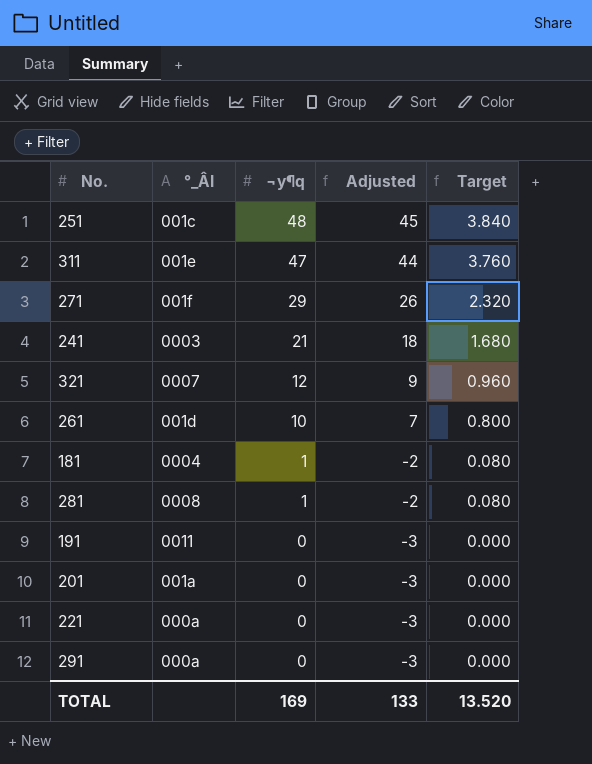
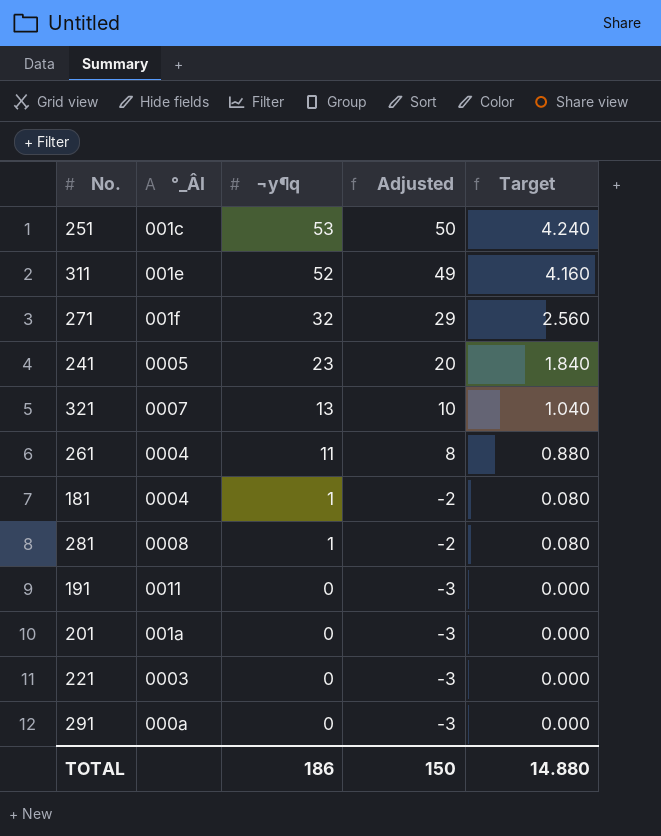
251 | ¬y¶q: 48 -> 53
251 | Adjusted: 45 -> 50
251 | Target: 3.840 -> 4.240
311 | ¬y¶q: 47 -> 52
311 | Adjusted: 44 -> 49
311 | Target: 3.760 -> 4.160
271 | ¬y¶q: 29 -> 32
271 | Adjusted: 26 -> 29
271 | Target: 2.320 -> 2.560
241 | °_ÂI: 0003 -> 0005
241 | ¬y¶q: 21 -> 23
241 | Adjusted: 18 -> 20
241 | Target: 1.680 -> 1.840
321 | ¬y¶q: 12 -> 13
321 | Adjusted: 9 -> 10
321 | Target: 0.960 -> 1.040
261 | °_ÂI: 001d -> 0004
261 | ¬y¶q: 10 -> 11
261 | Adjusted: 7 -> 8
261 | Target: 0.800 -> 0.880
221 | °_ÂI: 000a -> 0003
TOTAL | ¬y¶q: 169 -> 186
TOTAL | Adjusted: 133 -> 150
TOTAL | Target: 13.520 -> 14.880

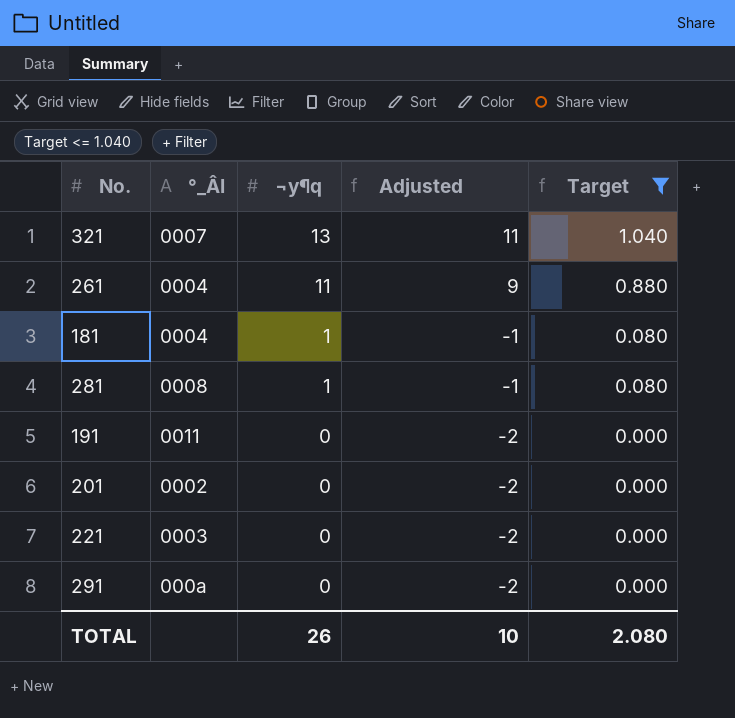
filter: none -> Target <= 1.040
column Adjusted | formula: [¬y¶q] - 3 -> [¬y¶q] - 2
201 | °_ÂI: 001a -> 0002
TOTAL | ¬y¶q: 186 -> 26
TOTAL | Adjusted: 150 -> 10
TOTAL | Target: 14.880 -> 2.080

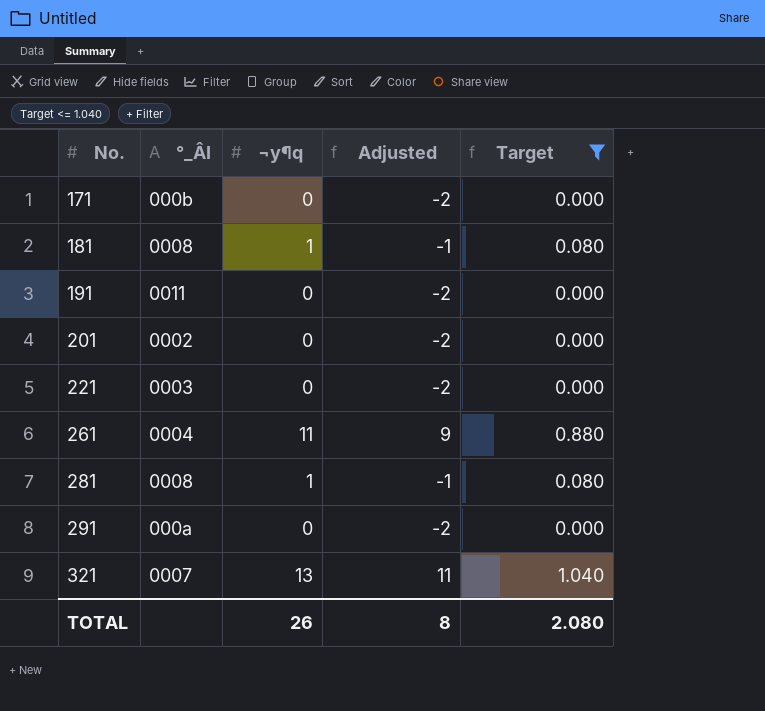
row order: ¬y¶q descending -> No. ascending
row 171: none -> 000b | 0 | -2 | 0.000
181 | °_ÂI: 0004 -> 0008
TOTAL | Adjusted: 10 -> 8

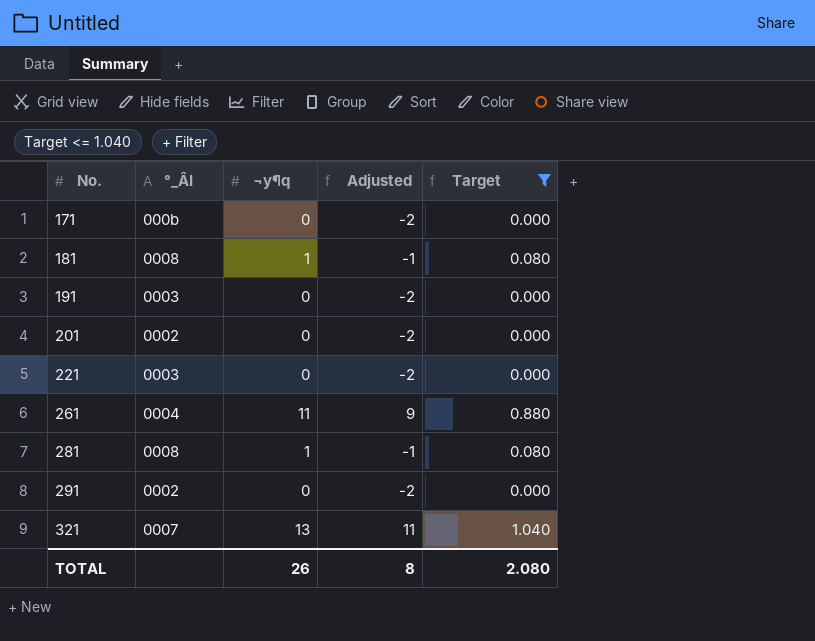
191 | °_ÂI: 0011 -> 0003
291 | °_ÂI: 000a -> 0002

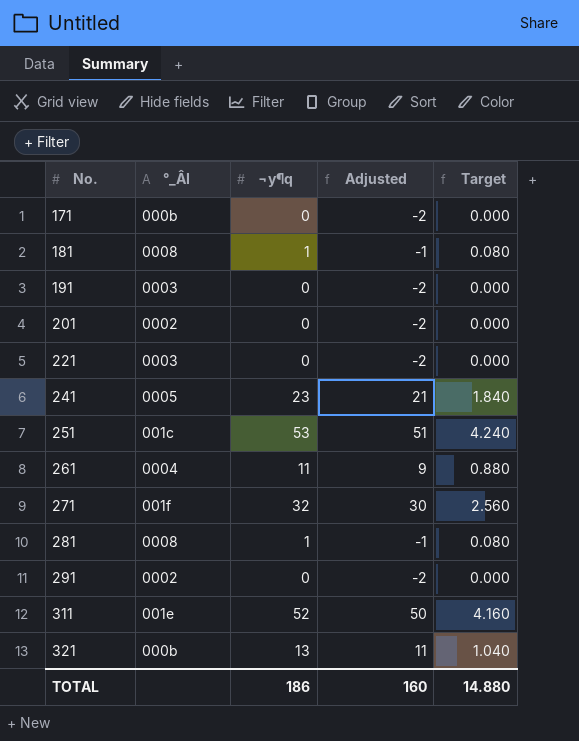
filter: Target <= 1.040 -> none
321 | °_ÂI: 0007 -> 000b
TOTAL | ¬y¶q: 26 -> 186
TOTAL | Adjusted: 8 -> 160
TOTAL | Target: 2.080 -> 14.880

